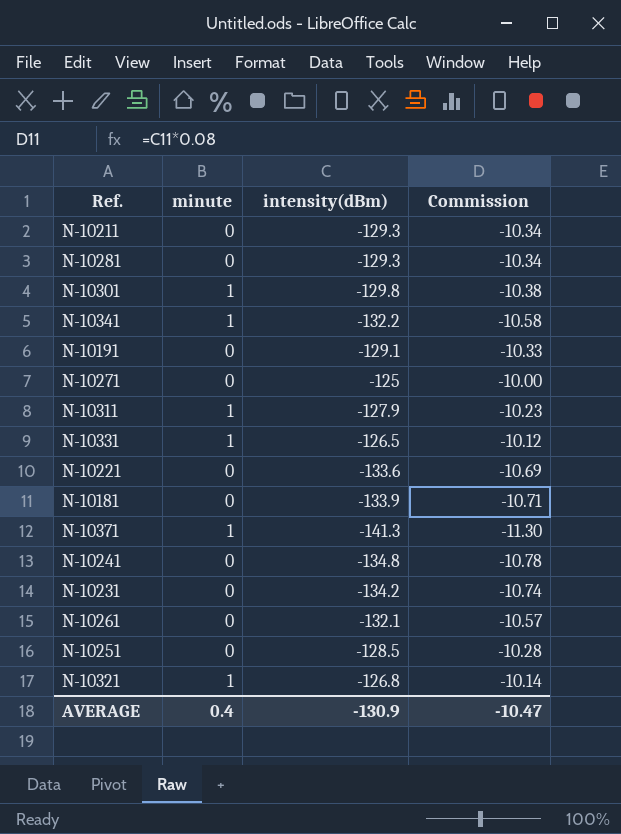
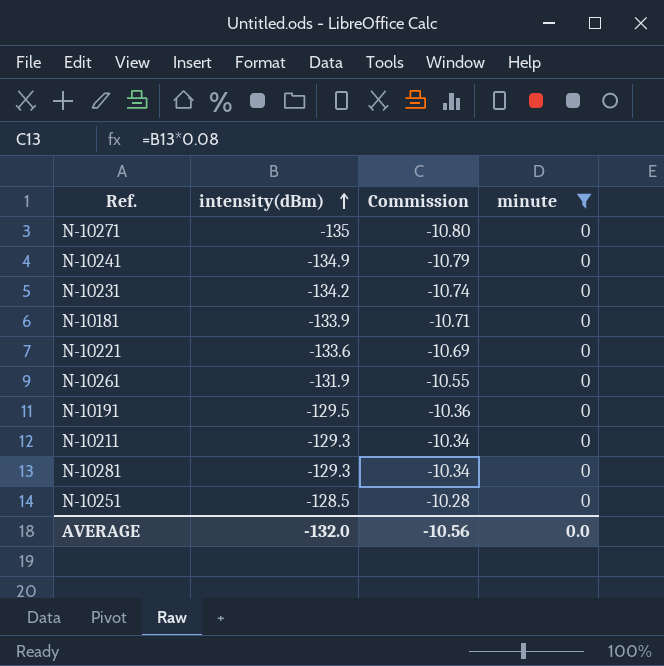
filter: none -> minute = 0
row order: none -> intensity(dBm) ascending
column minute | position: 2 -> 4
N-10271 | intensity(dBm): -125 -> -135
N-10271 | Commission: -10.00 -> -10.80
N-10241 | intensity(dBm): -134.8 -> -134.9
N-10241 | Commission: -10.78 -> -10.79
N-10261 | intensity(dBm): -132.1 -> -131.9
N-10261 | Commission: -10.57 -> -10.55
N-10191 | intensity(dBm): -129.1 -> -129.5
N-10191 | Commission: -10.33 -> -10.36
AVERAGE | intensity(dBm): -130.9 -> -132.0
AVERAGE | Commission: -10.47 -> -10.56
AVERAGE | minute: 0.4 -> 0.0

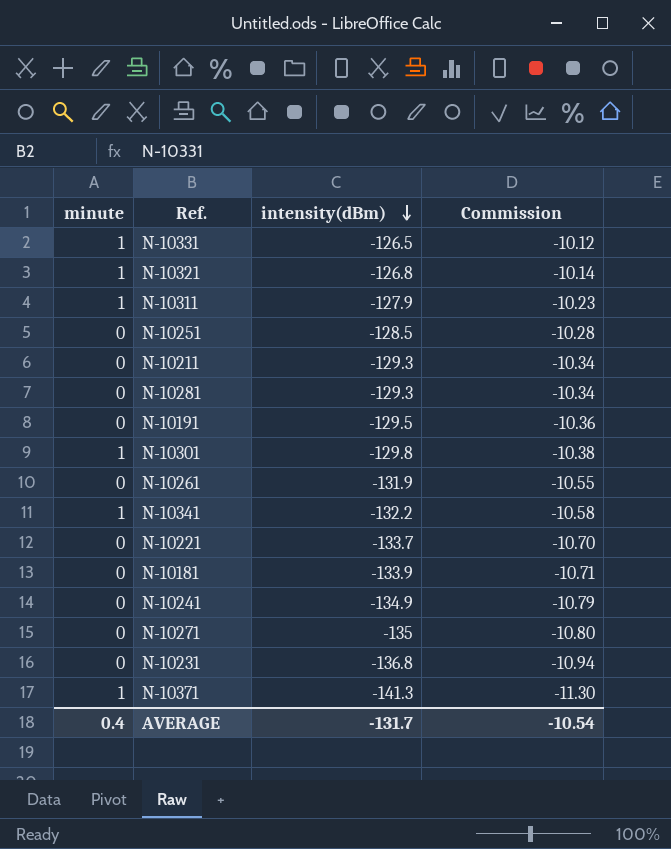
filter: minute = 0 -> none
row order: intensity(dBm) ascending -> intensity(dBm) descending
column minute | position: 4 -> 1
N-10221 | intensity(dBm): -133.6 -> -133.7
N-10221 | Commission: -10.69 -> -10.70
N-10231 | intensity(dBm): -134.2 -> -136.8
N-10231 | Commission: -10.74 -> -10.94
AVERAGE | minute: 0.0 -> 0.4
AVERAGE | intensity(dBm): -132.0 -> -131.7
AVERAGE | Commission: -10.56 -> -10.54

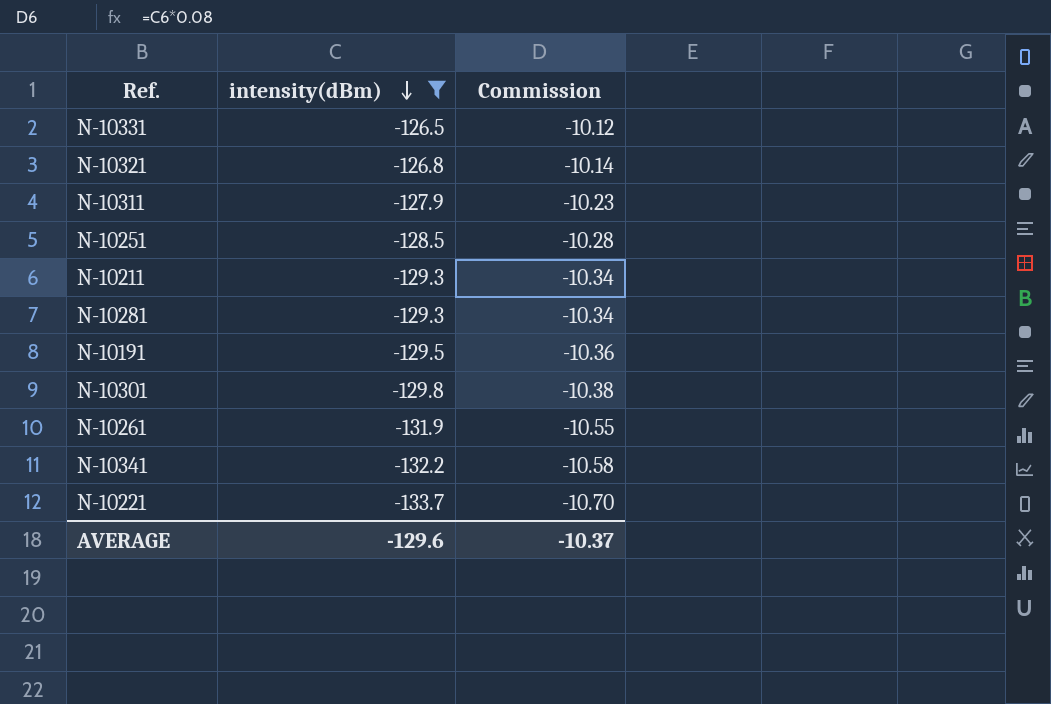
filter: none -> intensity(dBm) >= -133.7
column minute | position: 1 -> none
AVERAGE | intensity(dBm): -131.7 -> -129.6
AVERAGE | Commission: -10.54 -> -10.37

